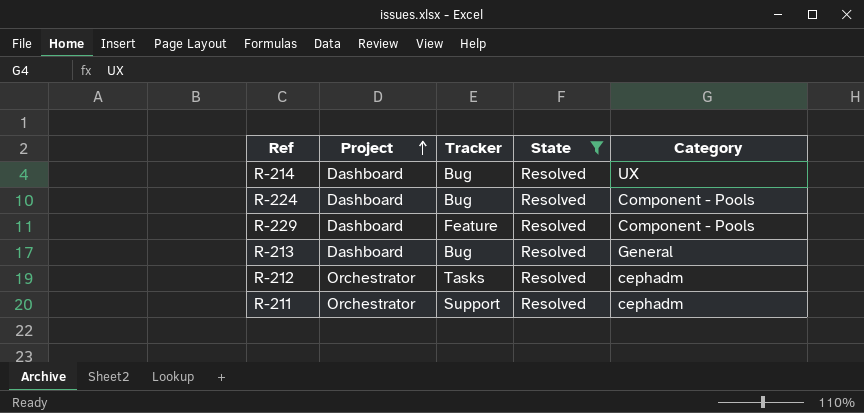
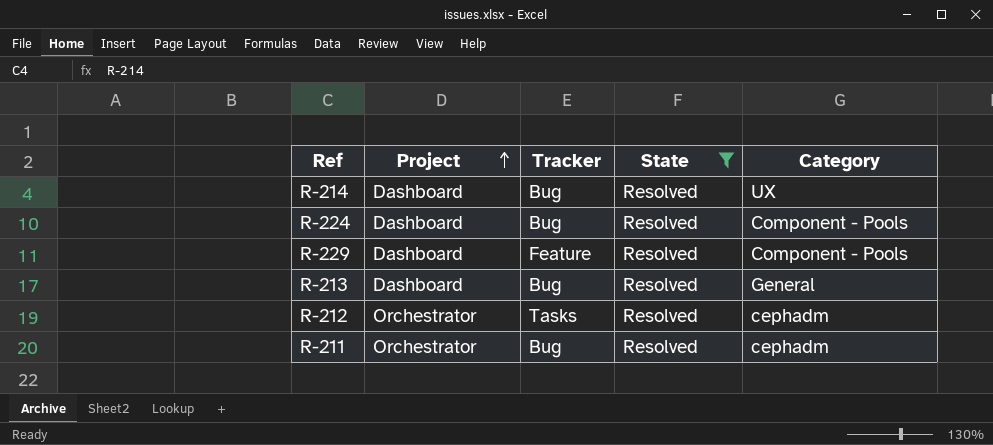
R-211 | Tracker: Support -> Bug

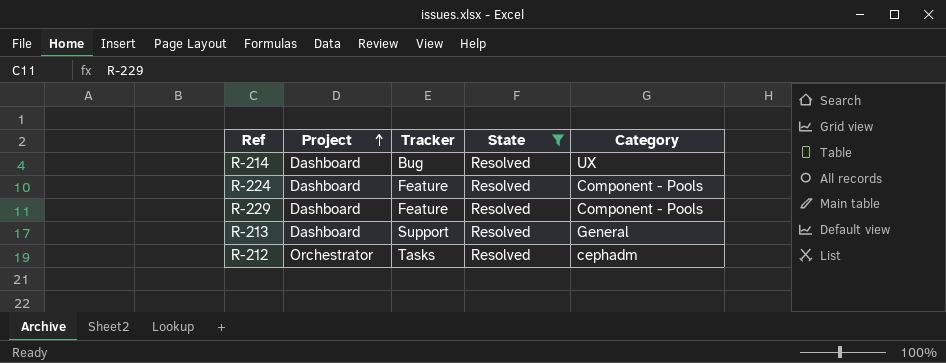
row R-211: Orchestrator | Bug | Resolved | cephadm -> none
R-224 | Tracker: Bug -> Feature
R-213 | Tracker: Bug -> Support

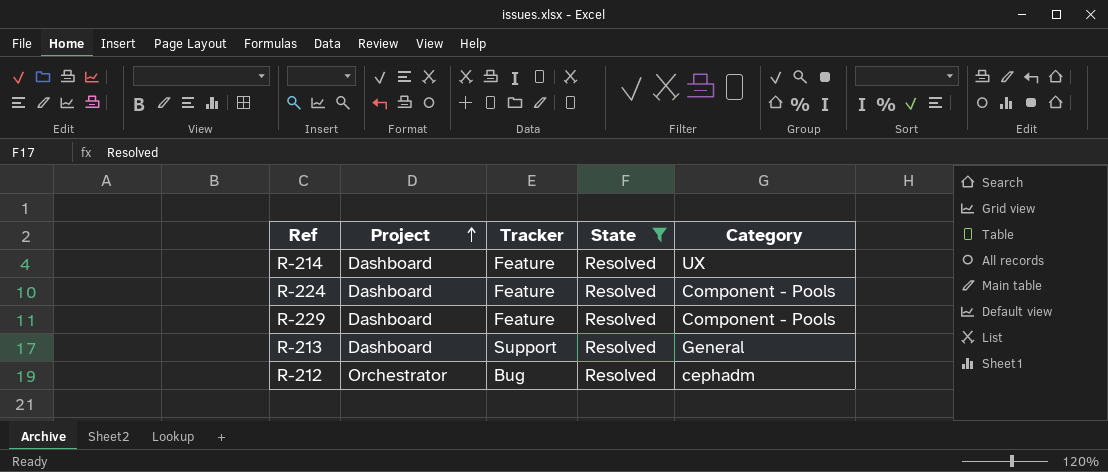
R-214 | Tracker: Bug -> Feature
R-212 | Tracker: Tasks -> Bug

